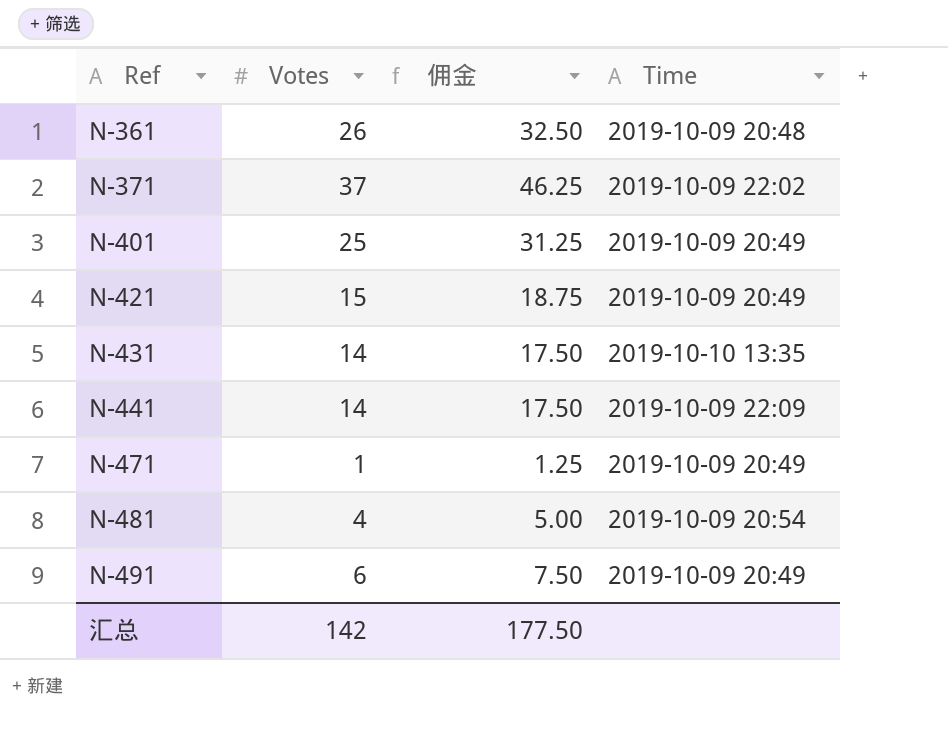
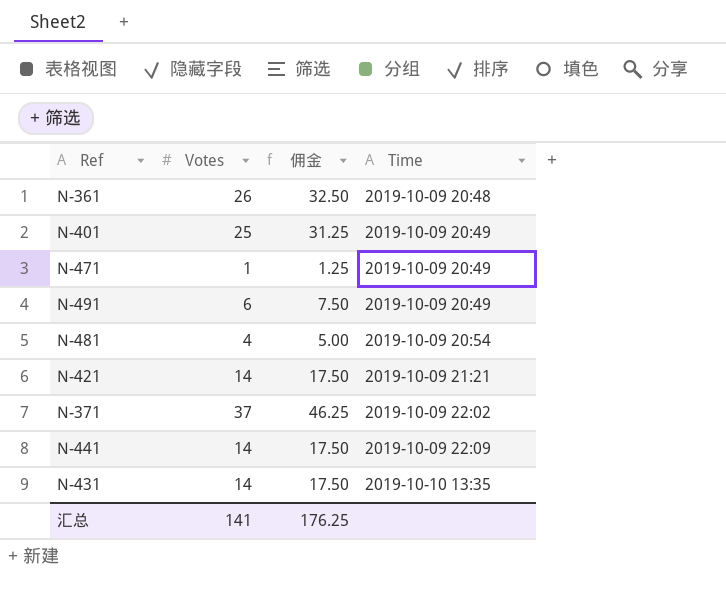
row order: Ref ascending -> Time ascending
N-421 | Votes: 15 -> 14
N-421 | 佣金: 18.75 -> 17.50
N-421 | Time: 2019-10-09 20:49 -> 2019-10-09 21:21
汇总 | Votes: 142 -> 141
汇总 | 佣金: 177.50 -> 176.25

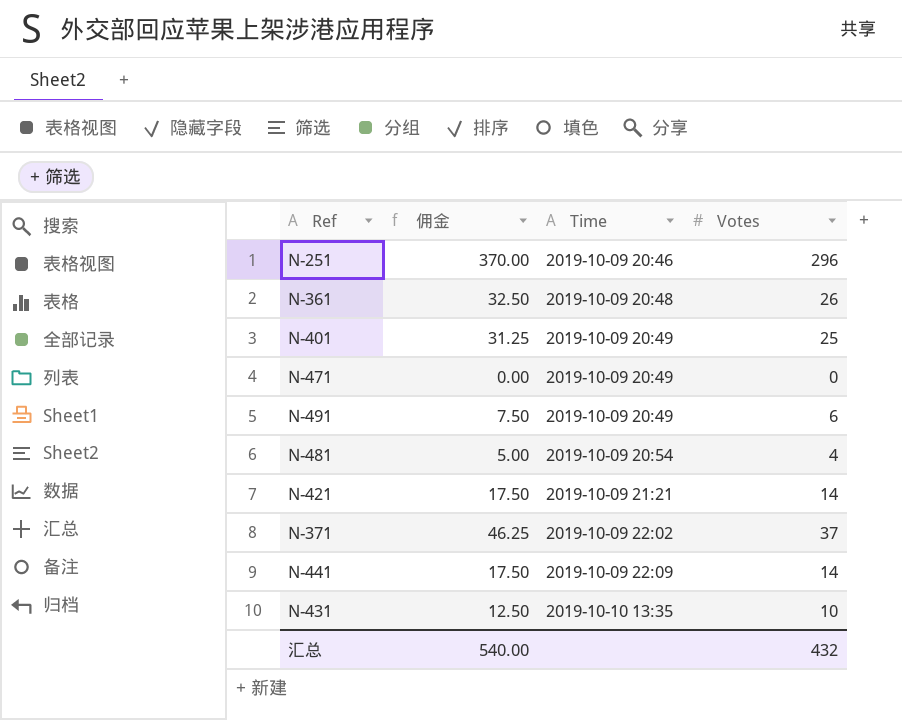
column Votes | position: 2 -> 4
row N-251: none -> 370.00 | 2019-10-09 20:46 | 296
N-471 | 佣金: 1.25 -> 0.00
N-471 | Votes: 1 -> 0
N-431 | 佣金: 17.50 -> 12.50
N-431 | Votes: 14 -> 10
汇总 | 佣金: 176.25 -> 540.00
汇总 | Votes: 141 -> 432

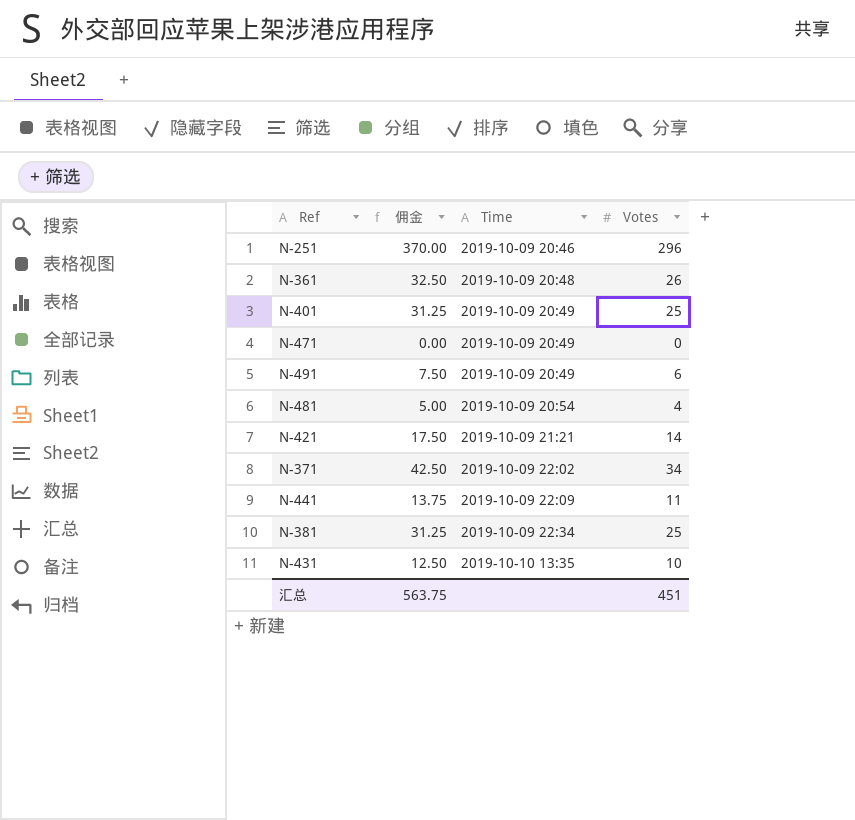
N-371 | 佣金: 46.25 -> 42.50
N-371 | Votes: 37 -> 34
N-441 | 佣金: 17.50 -> 13.75
N-441 | Votes: 14 -> 11
row N-381: none -> 31.25 | 2019-10-09 22:34 | 25
汇总 | 佣金: 540.00 -> 563.75
汇总 | Votes: 432 -> 451

